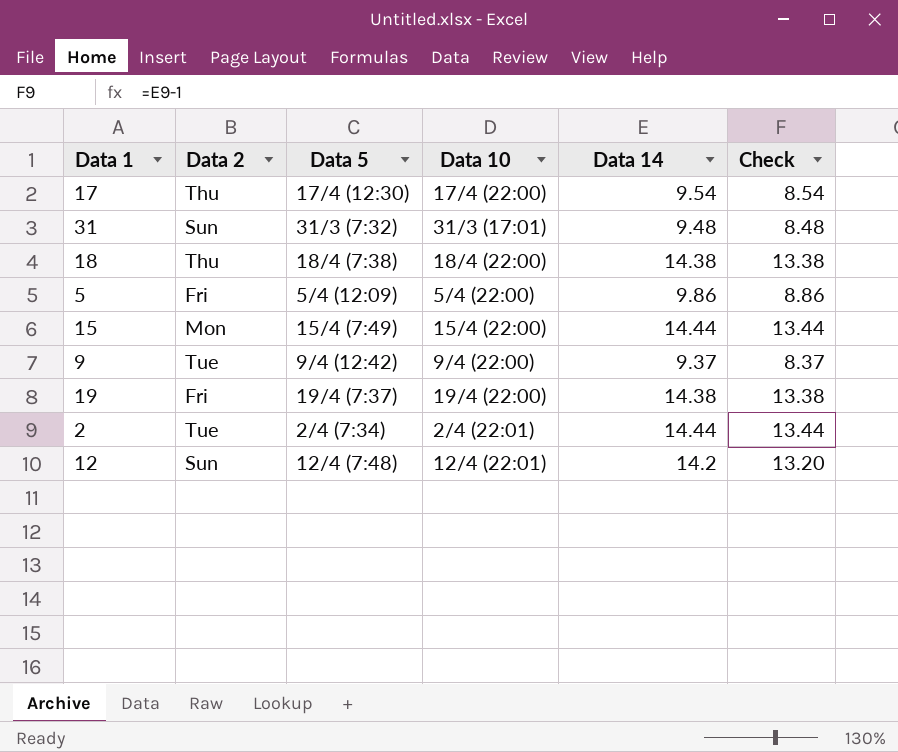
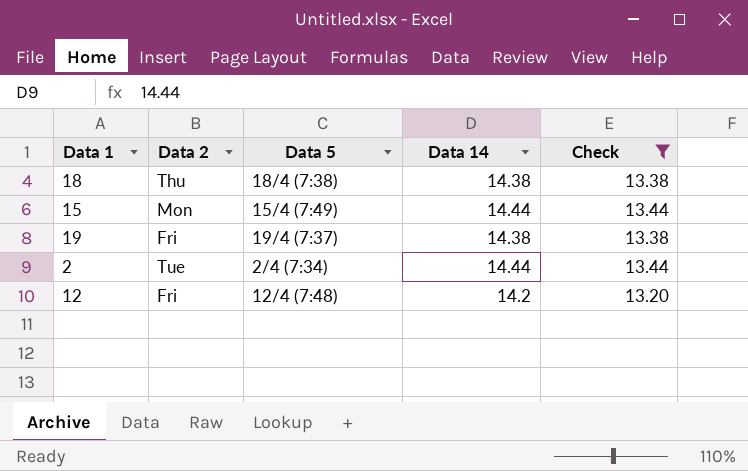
filter: none -> Check >= 13.20
column Data 10 | position: 4 -> none
12 | Data 2: Sun -> Fri

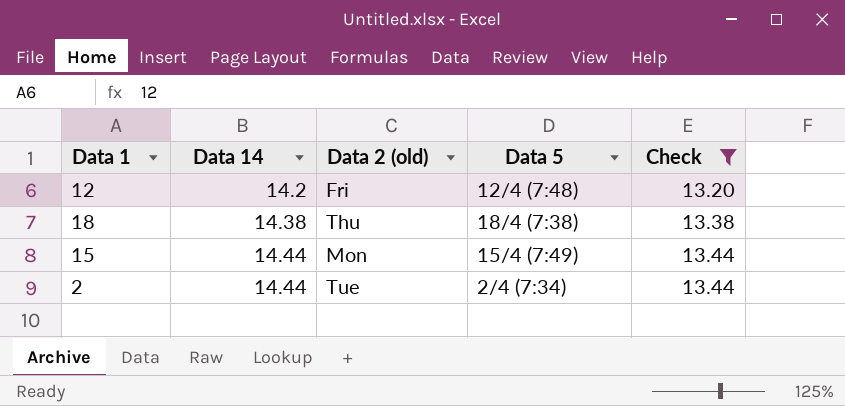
row order: none -> Data 14 ascending
column Data 14 | position: 4 -> 2
column name: Data 2 -> Data 2 (old)
row 19: Fri | 19/4 (7:37) | 14.38 | 13.38 -> none

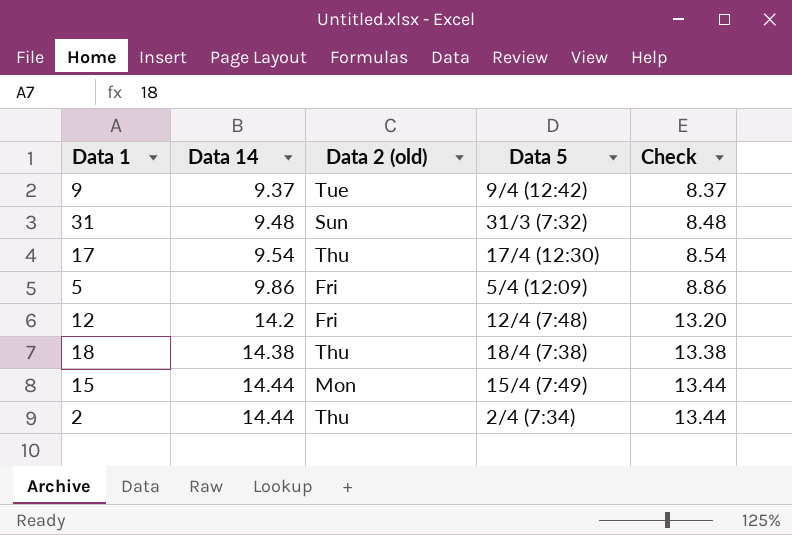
filter: Check >= 13.20 -> none
2 | Data 2 (old): Tue -> Thu

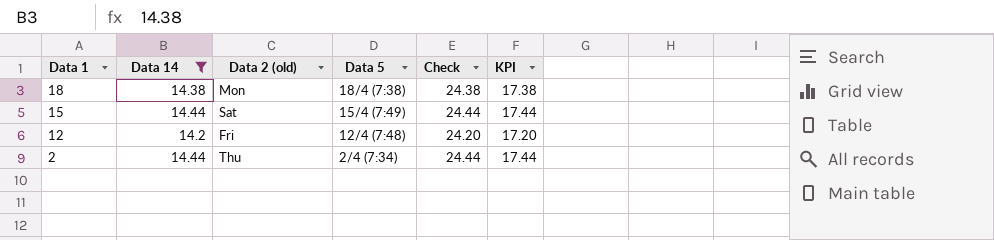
filter: none -> Data 14 >= 14.2
row order: Data 14 ascending -> Data 1 descending
column Check | formula: [Data 14] - 1 -> [Data 14] + 10
column KPI | formula: none -> [Data 14] + 3
18 | Data 2 (old): Thu -> Mon
15 | Data 2 (old): Mon -> Sat

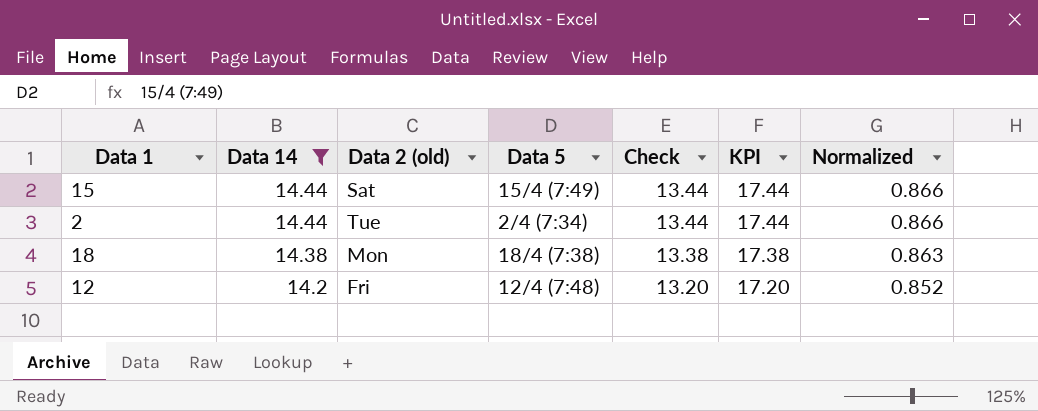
row order: Data 1 descending -> Data 14 descending
column Check | formula: [Data 14] + 10 -> [Data 14] - 1
column Normalized | formula: none -> [Data 14] * 0.06
2 | Data 2 (old): Thu -> Tue

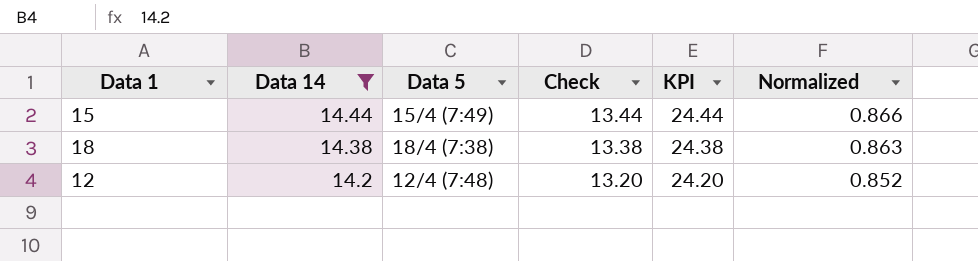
column Data 2 (old) | position: 3 -> none
column KPI | formula: [Data 14] + 3 -> [Data 14] + 10
row 2: 14.44 | Tue | 2/4 (7:34) | 13.44 | 17.44 | 0.866 -> none

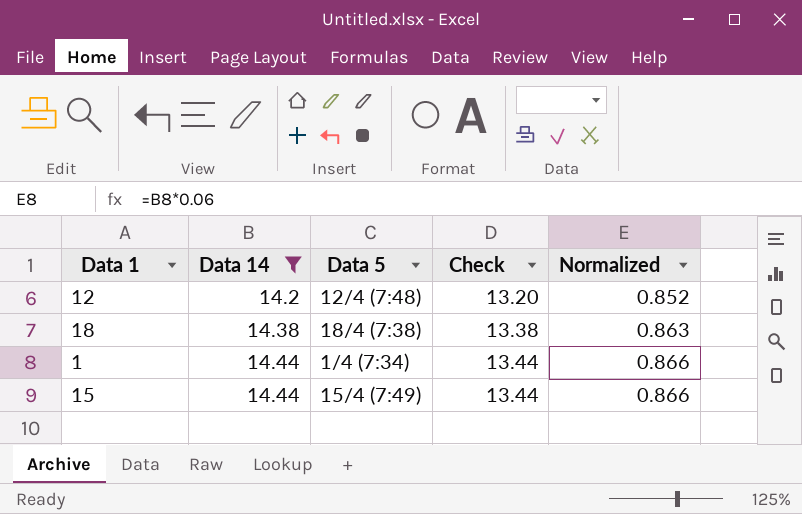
row order: Data 14 descending -> Data 14 ascending
column KPI | formula: [Data 14] + 10 -> none
row 1: none -> 14.44 | 1/4 (7:34) | 13.44 | 0.866

